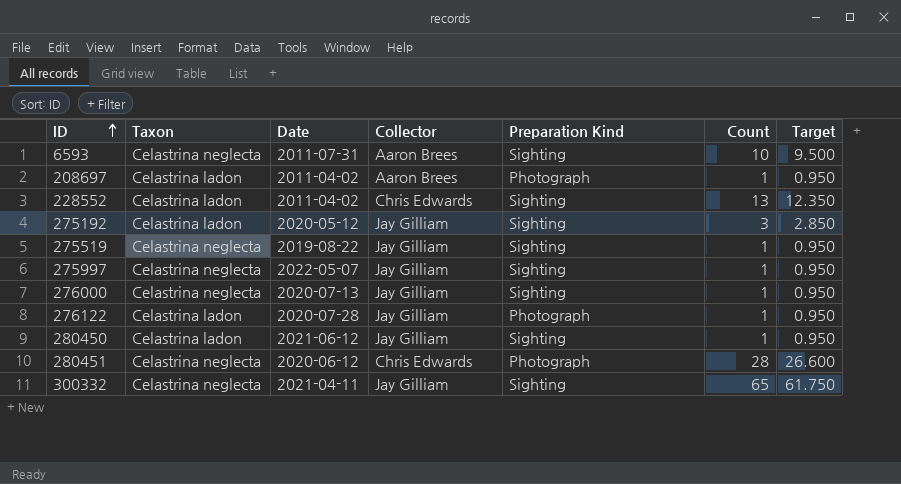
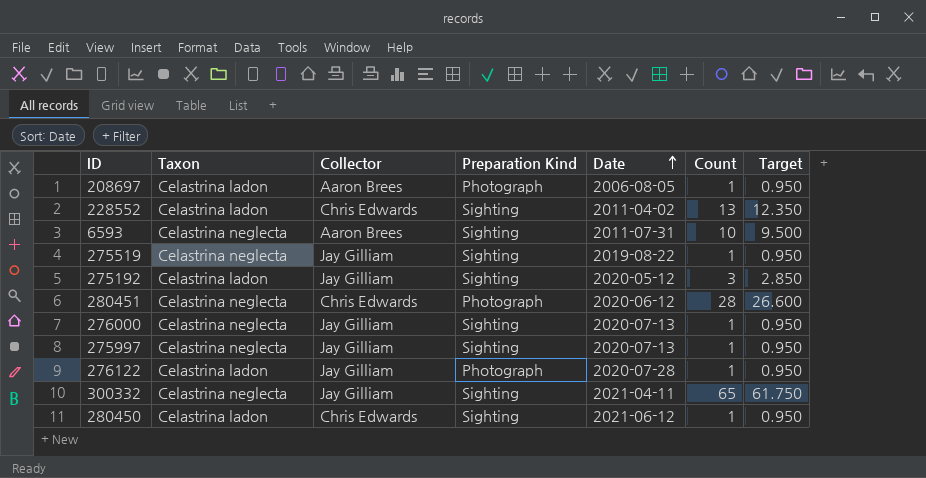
row order: ID ascending -> Date ascending
column Date | position: 3 -> 5
208697 | Date: 2011-04-02 -> 2006-08-05
275997 | Date: 2022-05-07 -> 2020-07-13
280450 | Collector: Jay Gilliam -> Chris Edwards

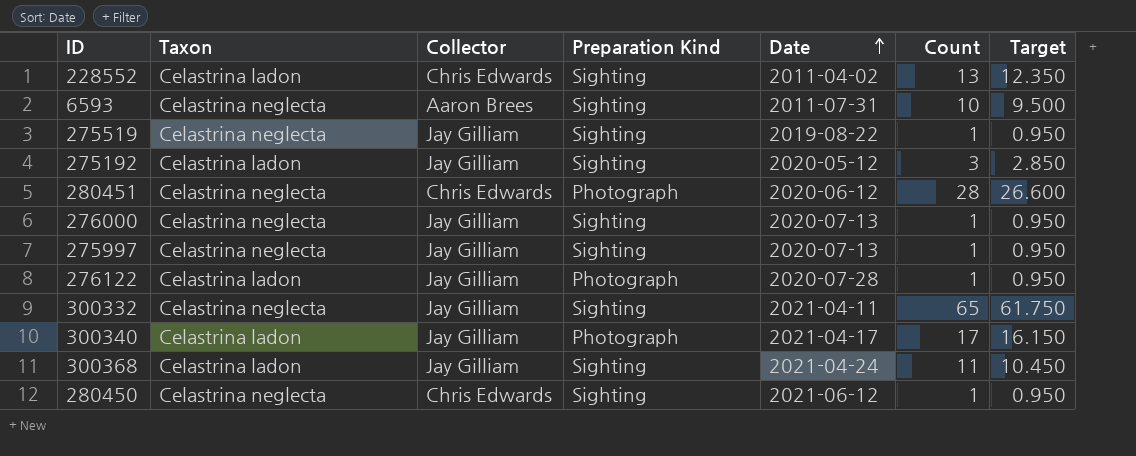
row 208697: Celastrina ladon | Aaron Brees | Photograph | 2006-08-05 | 1 | 0.950 -> none
row 300340: none -> Celastrina ladon | Jay Gilliam | Photograph | 2021-04-17 | 17 | 16.150
row 300368: none -> Celastrina ladon | Jay Gilliam | Sighting | 2021-04-24 | 11 | 10.450
280450 | Taxon: Celastrina ladon -> Celastrina neglecta

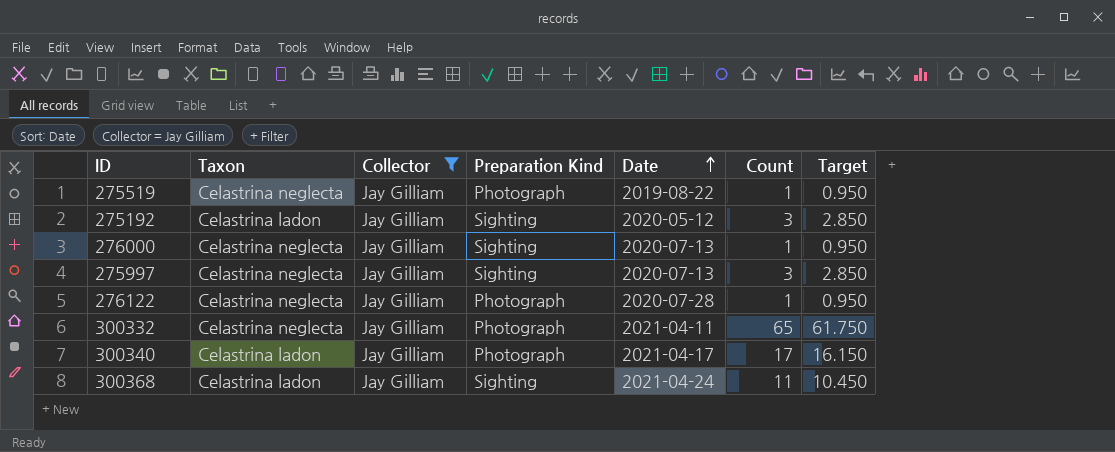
filter: none -> Collector = Jay Gilliam
275519 | Preparation Kind: Sighting -> Photograph
275997 | Count: 1 -> 3
275997 | Target: 0.950 -> 2.850
276122 | Taxon: Celastrina ladon -> Celastrina neglecta
300332 | Preparation Kind: Sighting -> Photograph

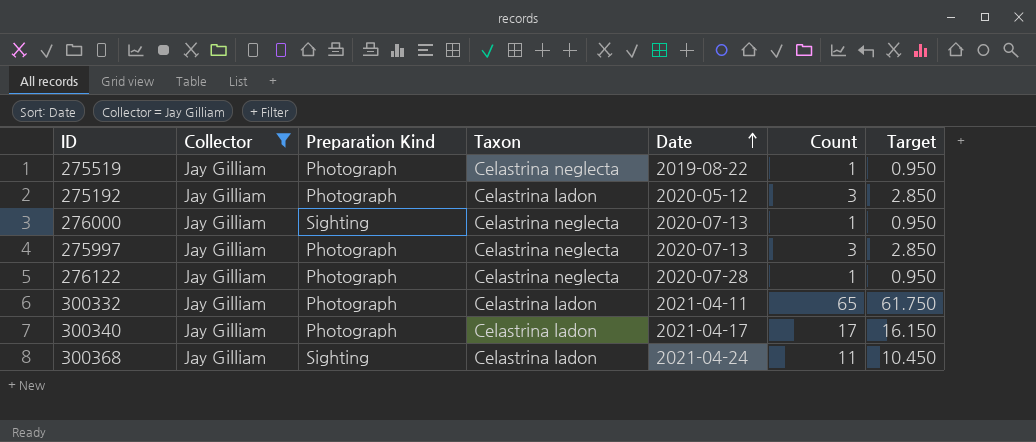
column Taxon | position: 2 -> 4
275192 | Preparation Kind: Sighting -> Photograph
275997 | Preparation Kind: Sighting -> Photograph
300332 | Taxon: Celastrina neglecta -> Celastrina ladon

